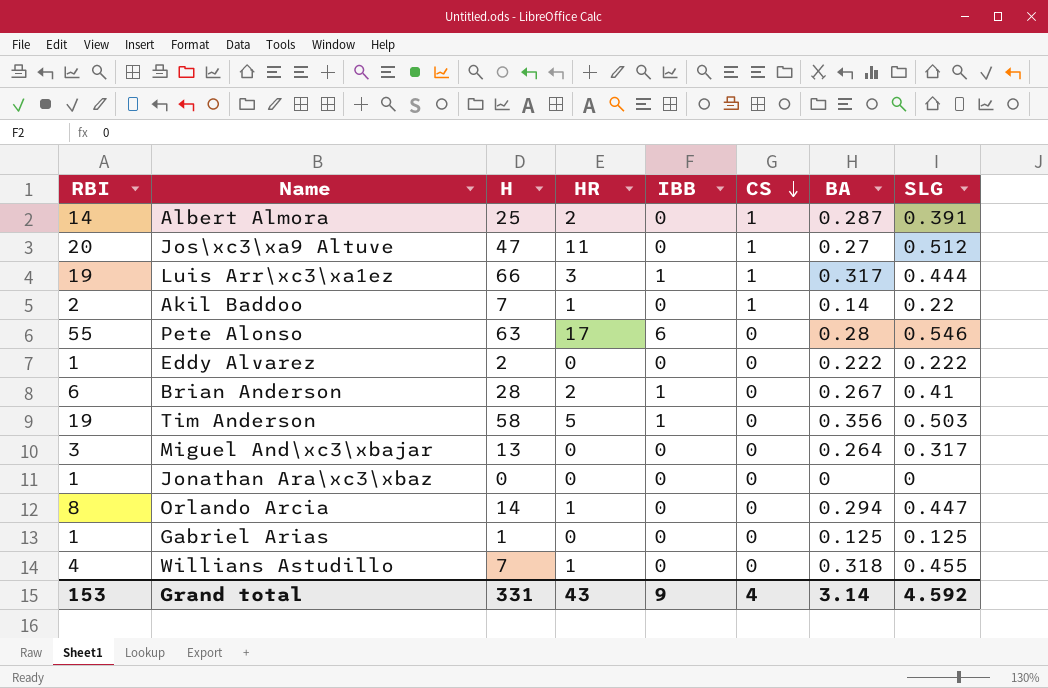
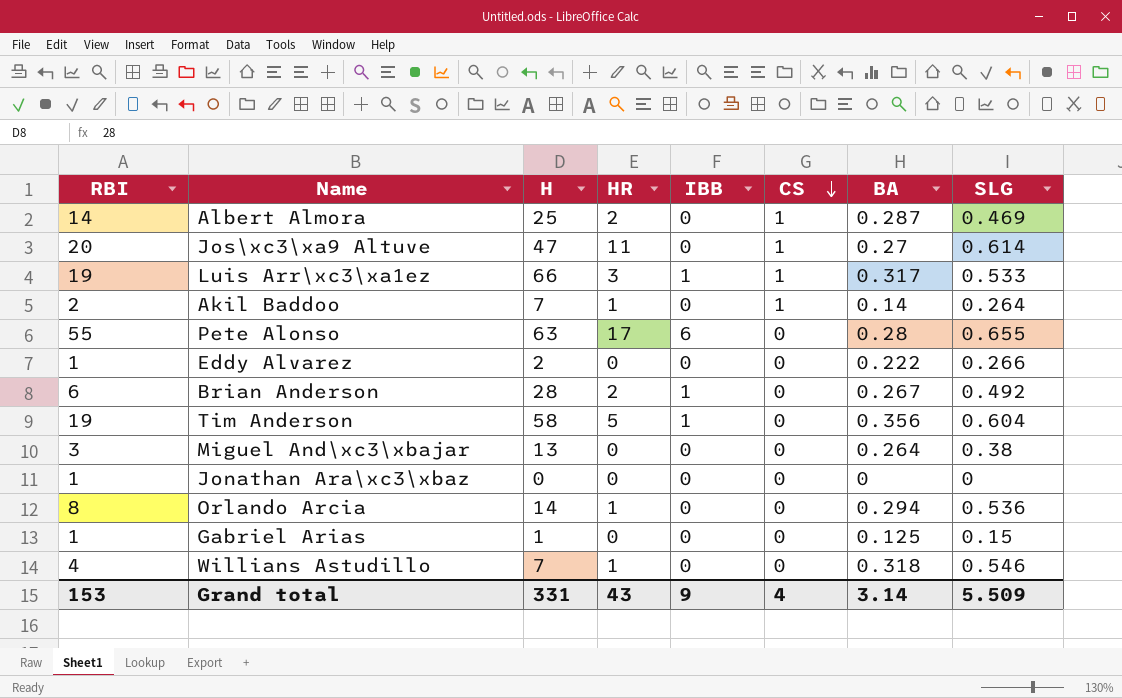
Albert Almora | SLG: 0.391 -> 0.469
Jos\xc3\xa9 Altuve | SLG: 0.512 -> 0.614
Luis Arr\xc3\xa1ez | SLG: 0.444 -> 0.533
Akil Baddoo | SLG: 0.22 -> 0.264
Pete Alonso | SLG: 0.546 -> 0.655
Eddy Alvarez | SLG: 0.222 -> 0.266
Brian Anderson | SLG: 0.41 -> 0.492
Tim Anderson | SLG: 0.503 -> 0.604
Miguel And\xc3\xbajar | SLG: 0.317 -> 0.38
Orlando Arcia | SLG: 0.447 -> 0.536
Gabriel Arias | SLG: 0.125 -> 0.15
Willians Astudillo | SLG: 0.455 -> 0.546
Grand total | SLG: 4.592 -> 5.509

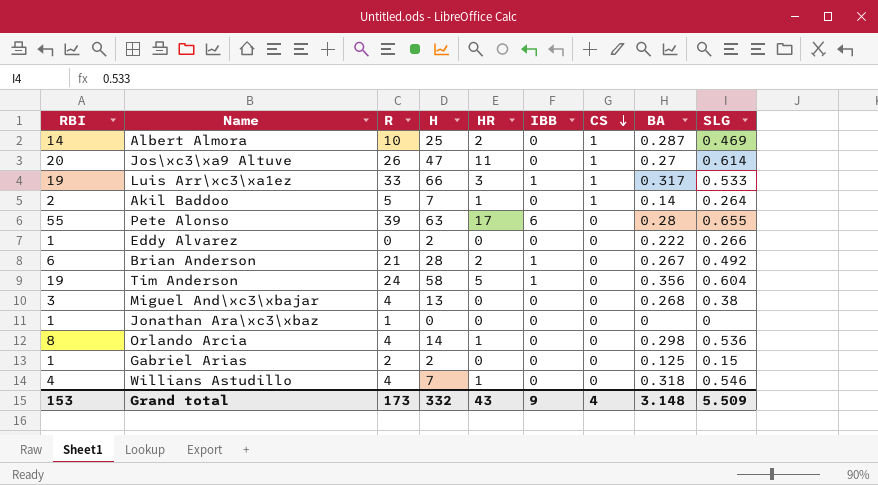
column R | position: none -> 3
Miguel And\xc3\xbajar | BA: 0.264 -> 0.268
Orlando Arcia | BA: 0.294 -> 0.298
Gabriel Arias | H: 1 -> 2
Grand total | H: 331 -> 332
Grand total | BA: 3.14 -> 3.148

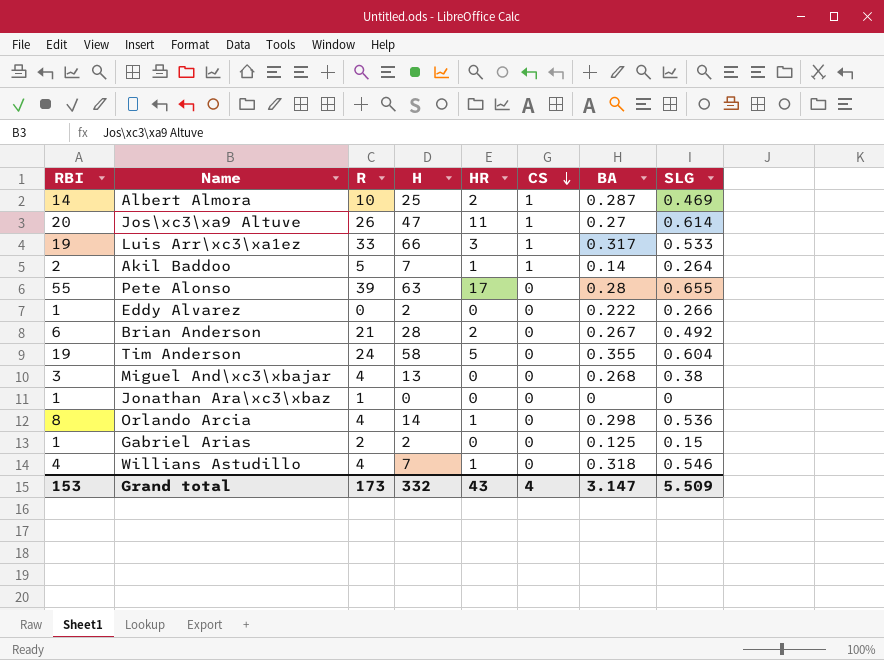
column IBB | position: 6 -> none
Tim Anderson | BA: 0.356 -> 0.355
Grand total | BA: 3.148 -> 3.147

